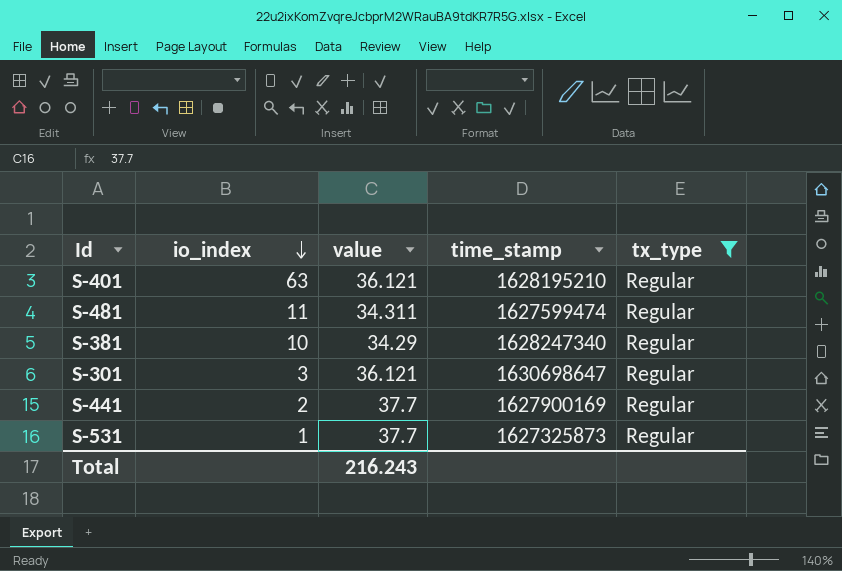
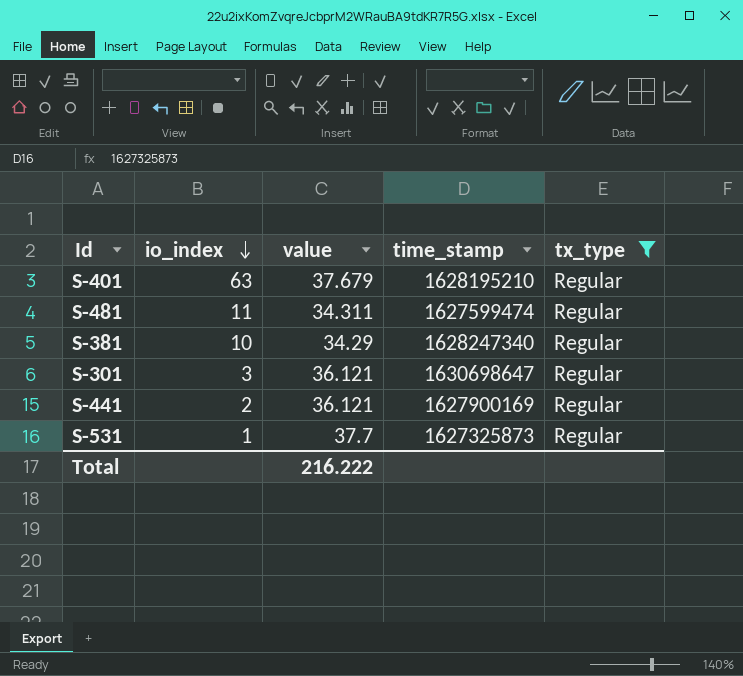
S-401 | value: 36.121 -> 37.679
S-441 | value: 37.7 -> 36.121
Total | value: 216.243 -> 216.222

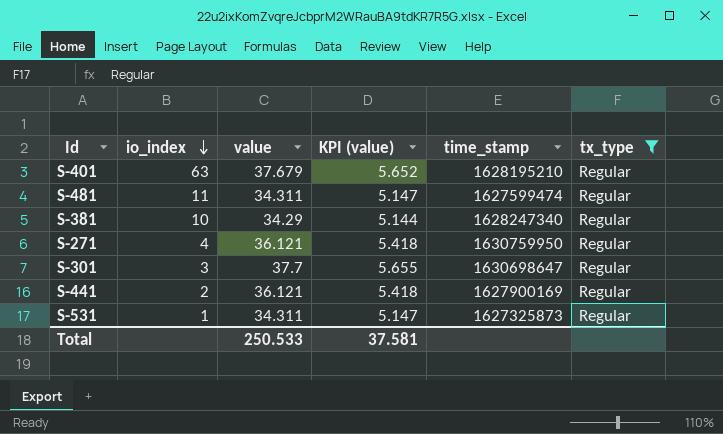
column KPI (value) | formula: none -> [value] * 0.15
row S-271: none -> 4 | 36.121 | 5.418 | 1630759950 | Regular
S-301 | value: 36.121 -> 37.7
S-531 | value: 37.7 -> 34.311
Total | value: 216.222 -> 250.533

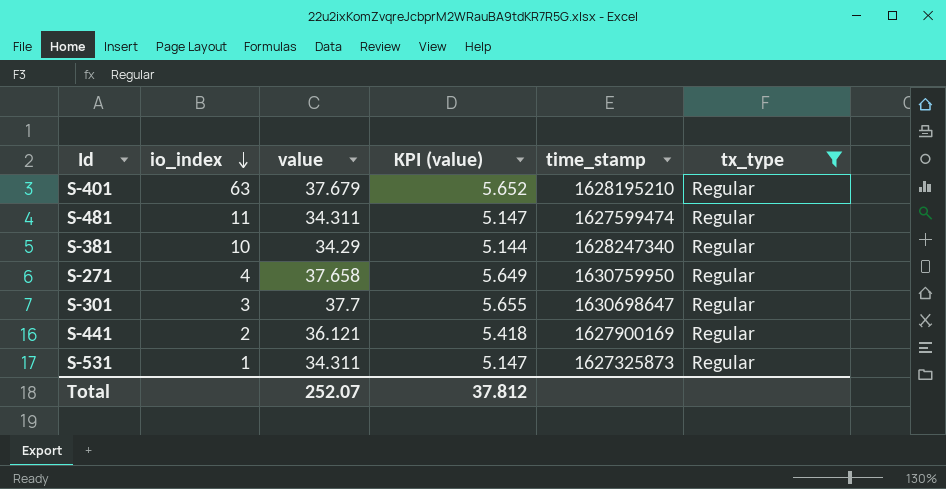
S-271 | value: 36.121 -> 37.658
S-271 | KPI (value): 5.418 -> 5.649
Total | value: 250.533 -> 252.07
Total | KPI (value): 37.581 -> 37.812

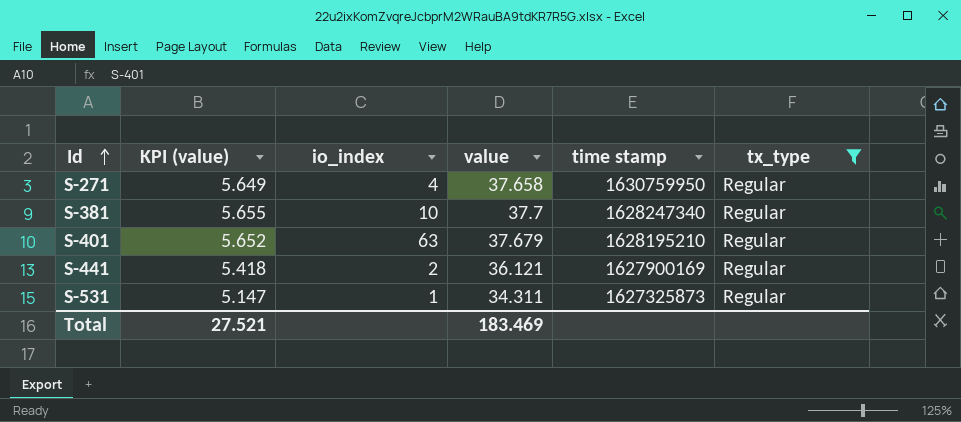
row order: io_index descending -> Id ascending
column KPI (value) | position: 4 -> 2
column name: time_stamp -> time stamp
row S-481: 11 | 34.311 | 5.147 | 1627599474 | Regular -> none
row S-301: 3 | 37.7 | 5.655 | 1630698647 | Regular -> none
S-381 | KPI (value): 5.144 -> 5.655
S-381 | value: 34.29 -> 37.7
Total | KPI (value): 37.812 -> 27.521
Total | value: 252.07 -> 183.469

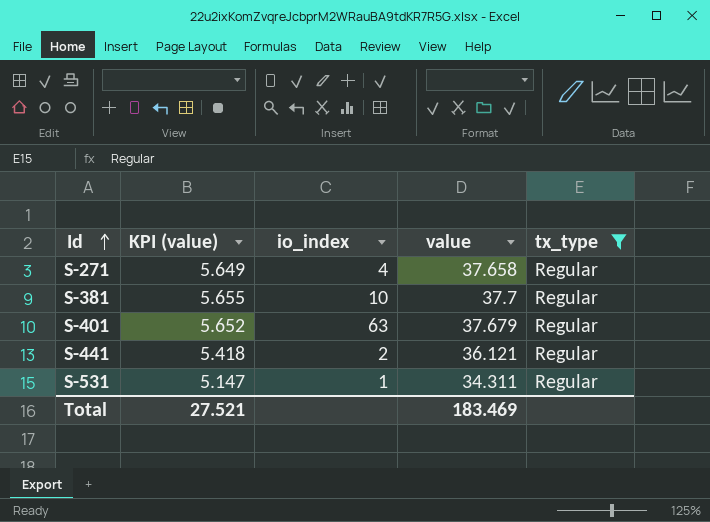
column time stamp | position: 5 -> none

